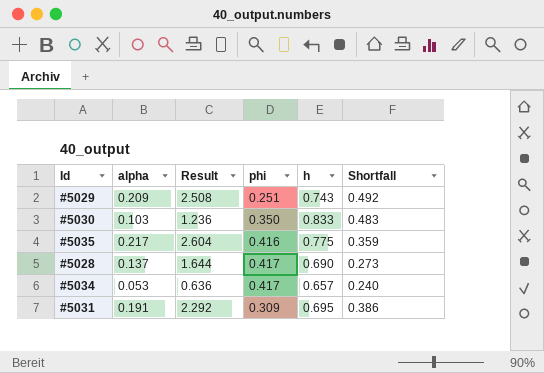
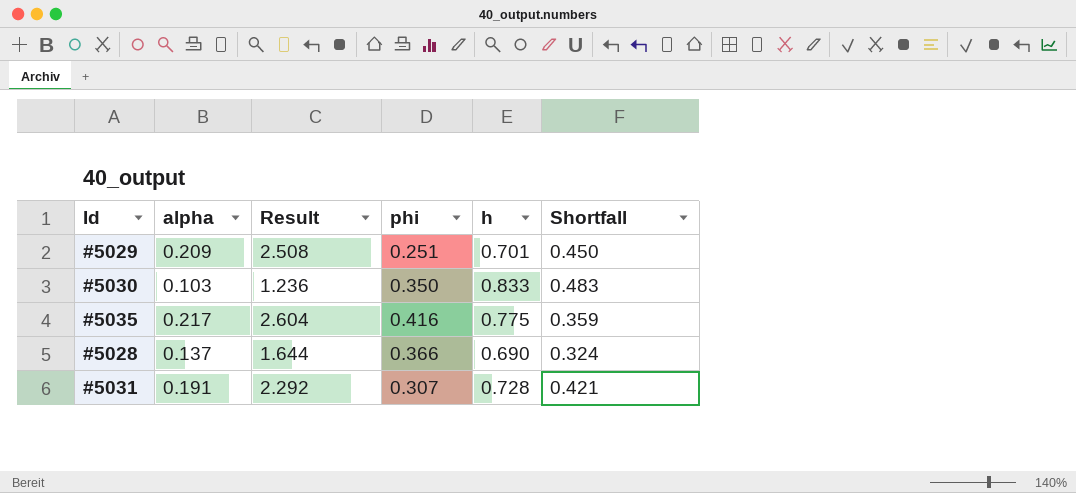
row #5034: 0.053 | 0.636 | 0.417 | 0.657 | 0.240 -> none
#5029 | h: 0.743 -> 0.701
#5029 | Shortfall: 0.492 -> 0.450
#5028 | phi: 0.417 -> 0.366
#5028 | Shortfall: 0.273 -> 0.324
#5031 | phi: 0.309 -> 0.307
#5031 | h: 0.695 -> 0.728
#5031 | Shortfall: 0.386 -> 0.421

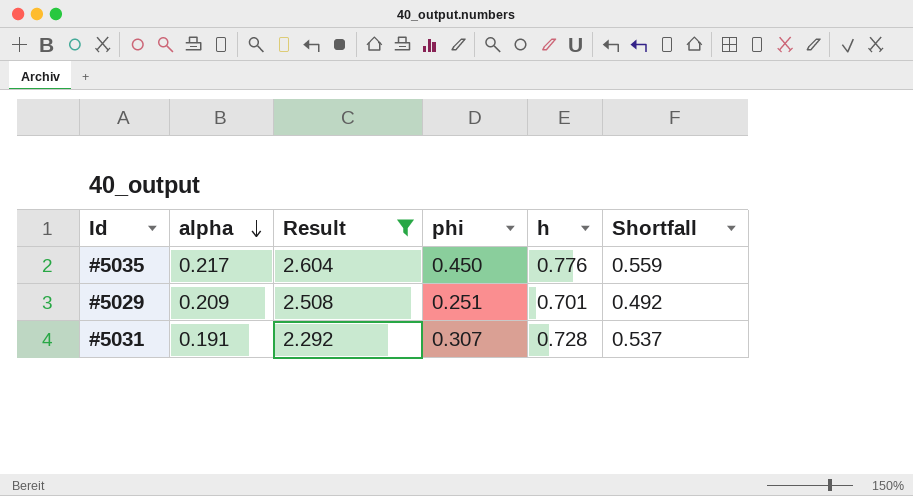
filter: none -> Result >= 2.292
row order: none -> alpha descending
column Shortfall | formula: [h] - [phi] -> [h] - [alpha]
#5035 | phi: 0.416 -> 0.450
#5035 | h: 0.775 -> 0.776

